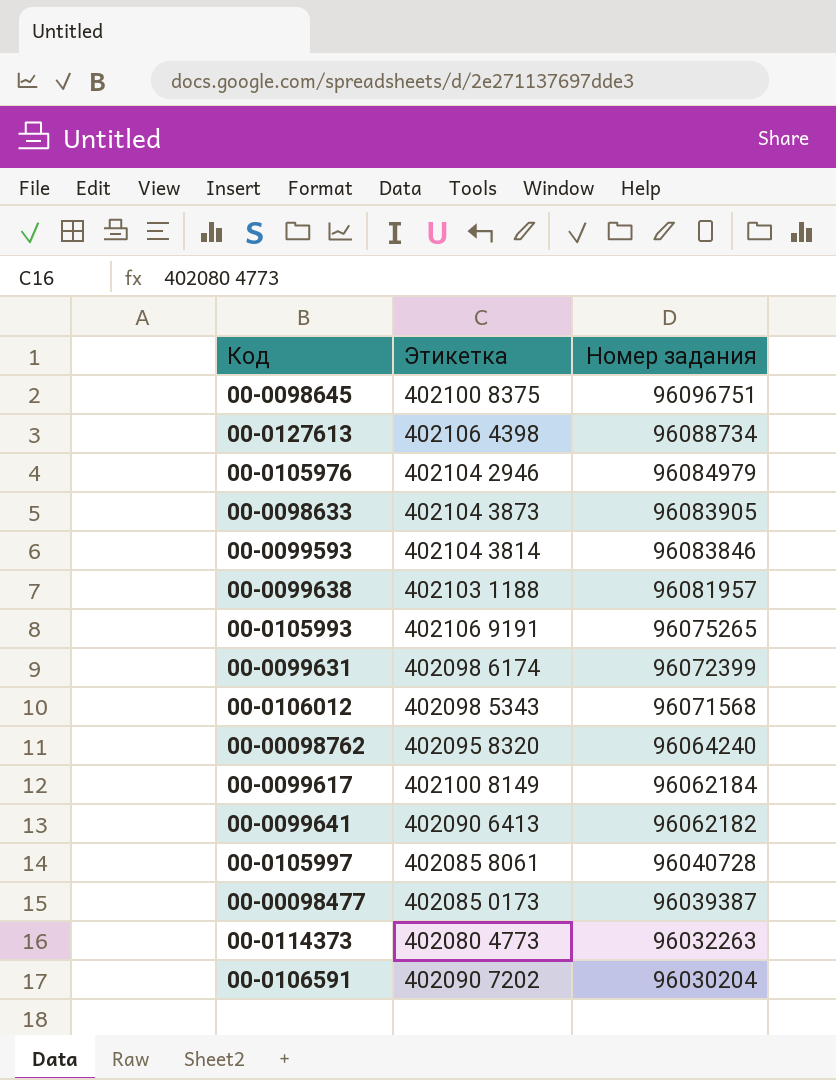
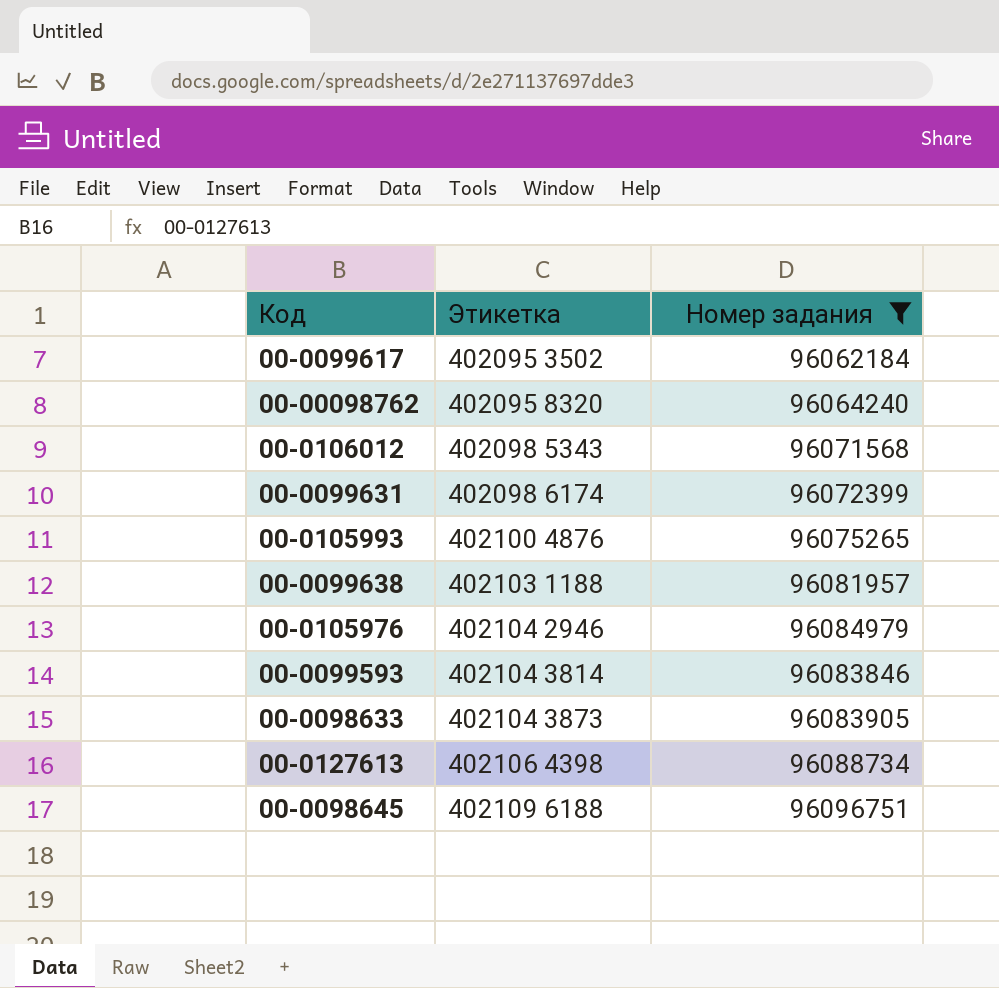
filter: none -> Номер задания >= 96062184
row order: Номер задания descending -> Этикетка ascending
00-0099617 | Этикетка: 402100 8149 -> 402095 3502
00-0105993 | Этикетка: 402106 9191 -> 402100 4876
00-0098645 | Этикетка: 402100 8375 -> 402109 6188

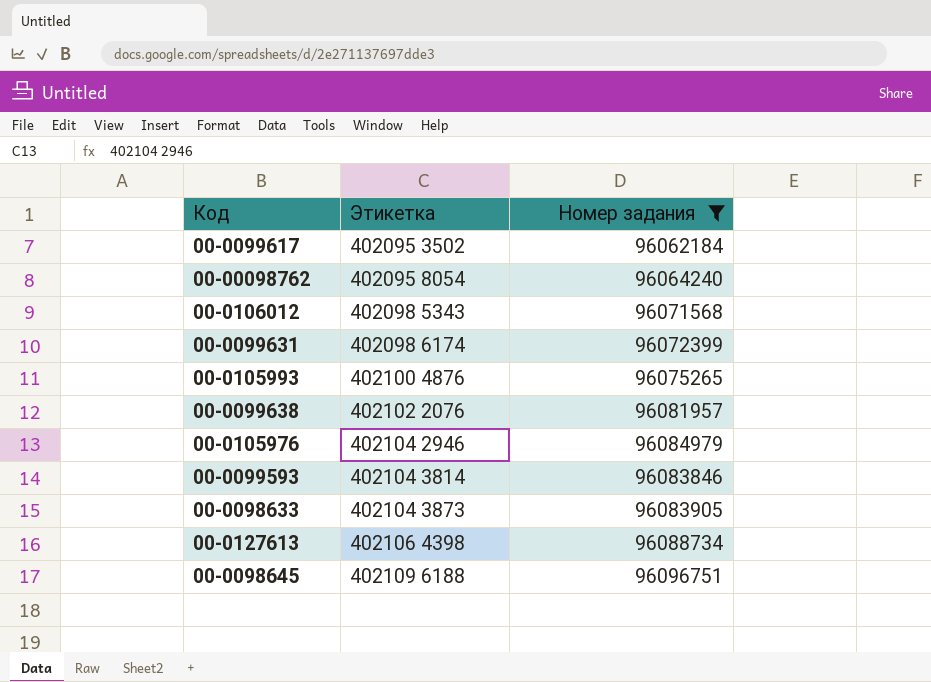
00-00098762 | Этикетка: 402095 8320 -> 402095 8054
00-0099638 | Этикетка: 402103 1188 -> 402102 2076

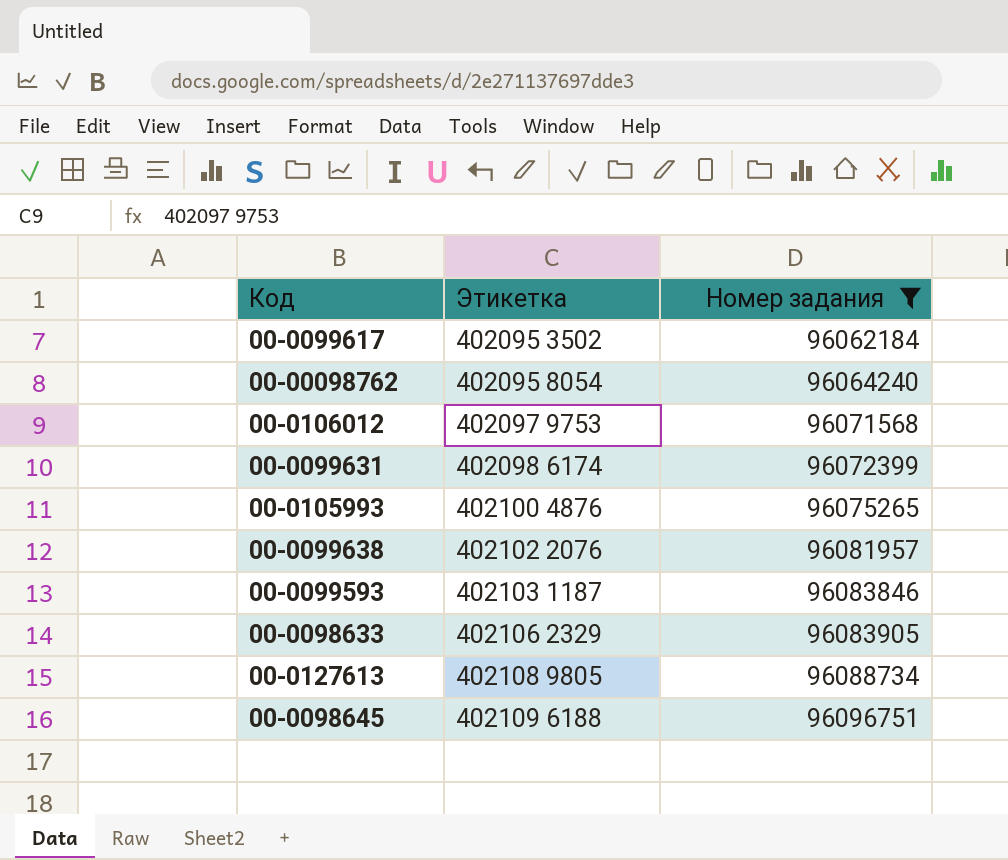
row 00-0105976: 402104 2946 | 96084979 -> none
00-0106012 | Этикетка: 402098 5343 -> 402097 9753
00-0099593 | Этикетка: 402104 3814 -> 402103 1187
00-0098633 | Этикетка: 402104 3873 -> 402106 2329
00-0127613 | Этикетка: 402106 4398 -> 402108 9805

